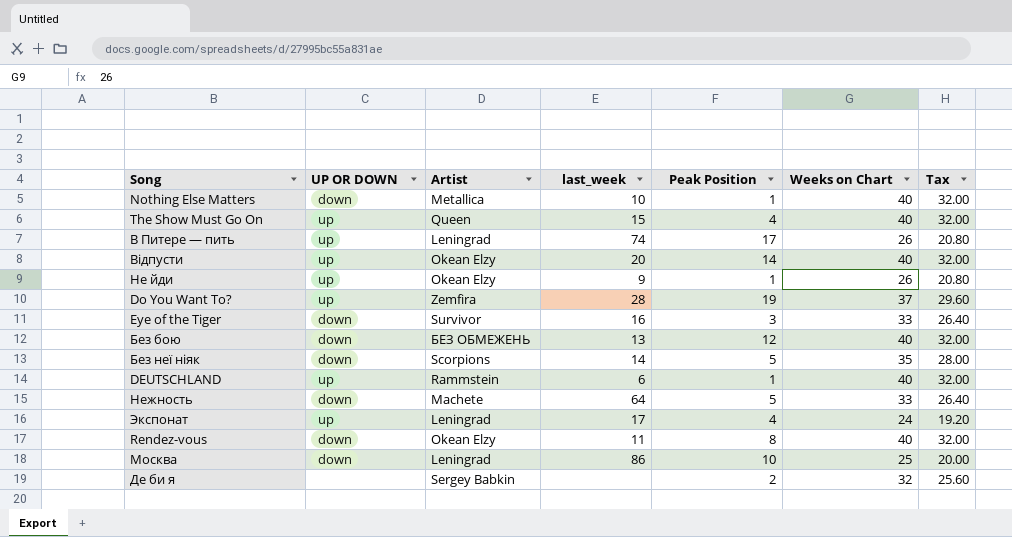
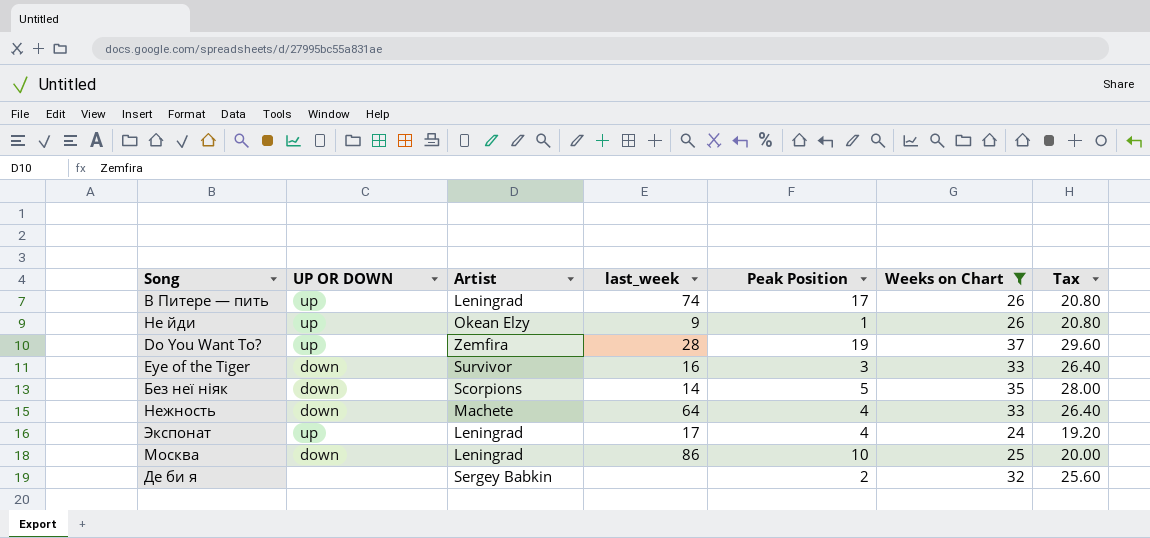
filter: none -> Weeks on Chart != 40
Нежность | Peak Position: 5 -> 4

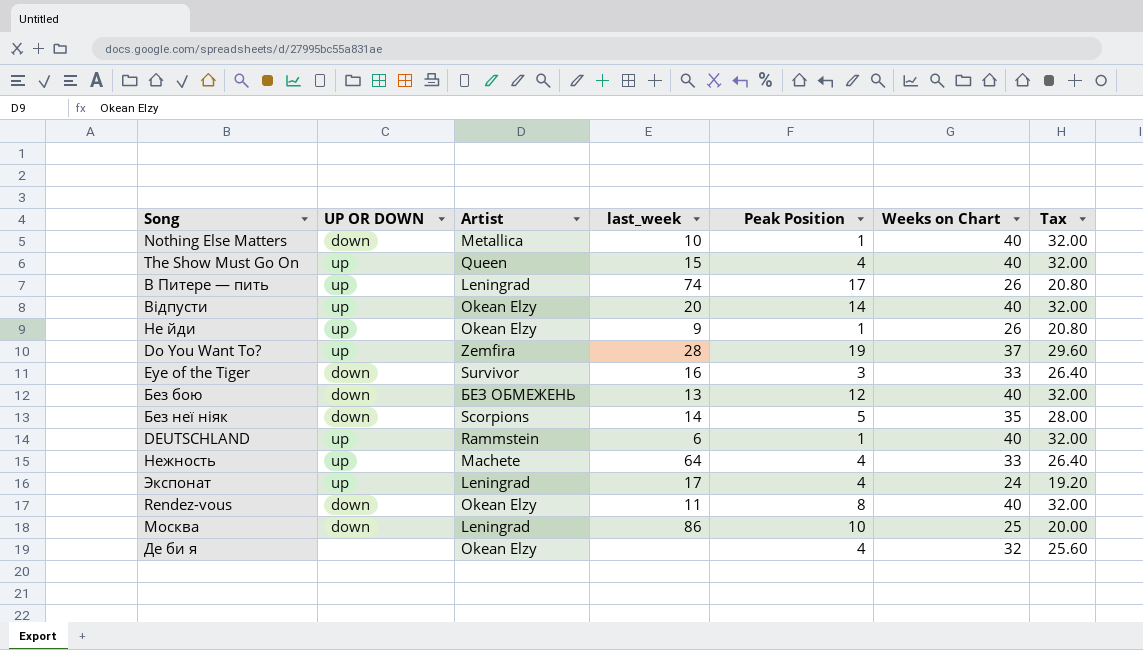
filter: Weeks on Chart != 40 -> none
Нежность | UP OR DOWN: down -> up
Де би я | Artist: Sergey Babkin -> Okean Elzy
Де би я | Peak Position: 2 -> 4

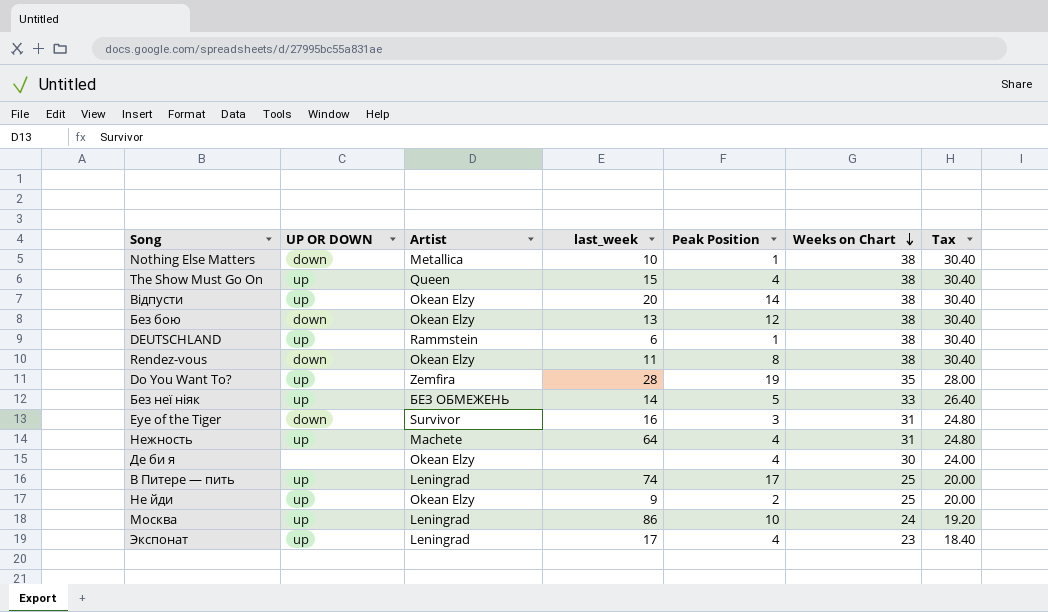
row order: none -> Weeks on Chart descending
Nothing Else Matters | Weeks on Chart: 40 -> 38
Nothing Else Matters | Tax: 32.00 -> 30.40
The Show Must Go On | Weeks on Chart: 40 -> 38
The Show Must Go On | Tax: 32.00 -> 30.40
Відпусти | Weeks on Chart: 40 -> 38
Відпусти | Tax: 32.00 -> 30.40
Без бою | Artist: БЕЗ ОБМЕЖЕНЬ -> Okean Elzy
Без бою | Weeks on Chart: 40 -> 38
Без бою | Tax: 32.00 -> 30.40
DEUTSCHLAND | Weeks on Chart: 40 -> 38
DEUTSCHLAND | Tax: 32.00 -> 30.40
Rendez-vous | Weeks on Chart: 40 -> 38
Rendez-vous | Tax: 32.00 -> 30.40
Do You Want To? | Weeks on Chart: 37 -> 35
Do You Want To? | Tax: 29.60 -> 28.00
Без неї ніяк | UP OR DOWN: down -> up
Без неї ніяк | Artist: Scorpions -> БЕЗ ОБМЕЖЕНЬ
Без неї ніяк | Weeks on Chart: 35 -> 33
Без неї ніяк | Tax: 28.00 -> 26.40
Eye of the Tiger | Weeks on Chart: 33 -> 31
Eye of the Tiger | Tax: 26.40 -> 24.80
Нежность | Weeks on Chart: 33 -> 31
Нежность | Tax: 26.40 -> 24.80
Де би я | Weeks on Chart: 32 -> 30
Де би я | Tax: 25.60 -> 24.00
В Питере — пить | Weeks on Chart: 26 -> 25
В Питере — пить | Tax: 20.80 -> 20.00
Не йди | Peak Position: 1 -> 2
Не йди | Weeks on Chart: 26 -> 25
Не йди | Tax: 20.80 -> 20.00
Москва | UP OR DOWN: down -> up
Москва | Weeks on Chart: 25 -> 24
Москва | Tax: 20.00 -> 19.20
Экспонат | Weeks on Chart: 24 -> 23
Экспонат | Tax: 19.20 -> 18.40

